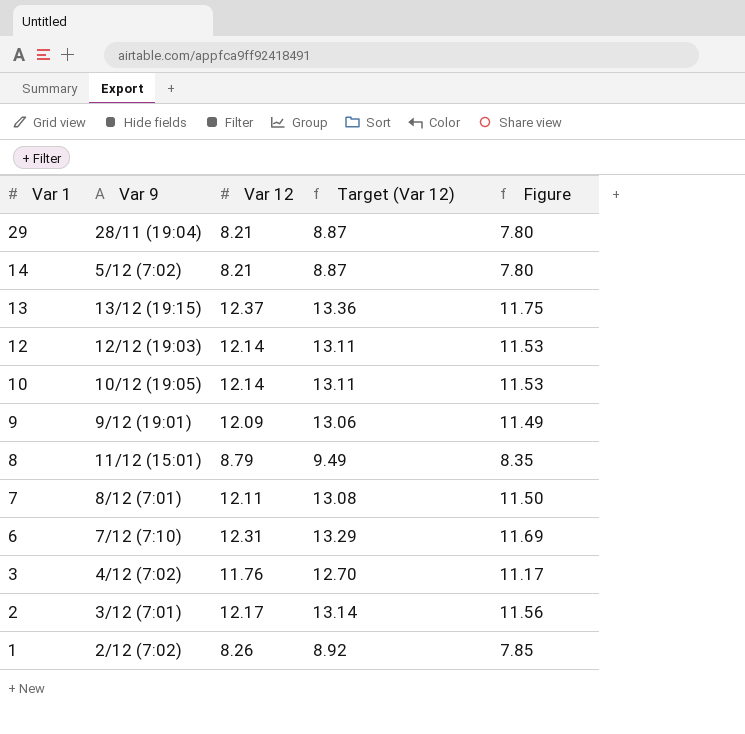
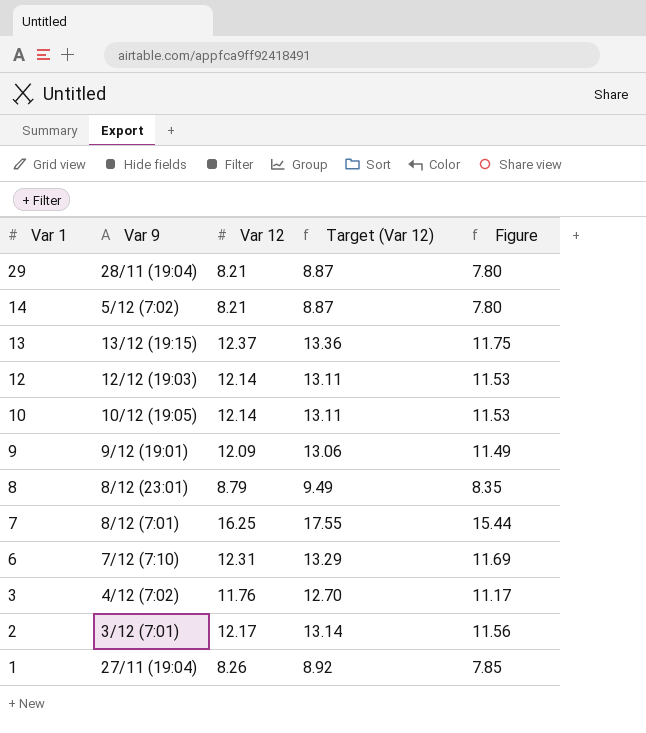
8 | Var 9: 11/12 (15:01) -> 8/12 (23:01)
7 | Var 12: 12.11 -> 16.25
7 | Target (Var 12): 13.08 -> 17.55
7 | Figure: 11.50 -> 15.44
1 | Var 9: 2/12 (7:02) -> 27/11 (19:04)

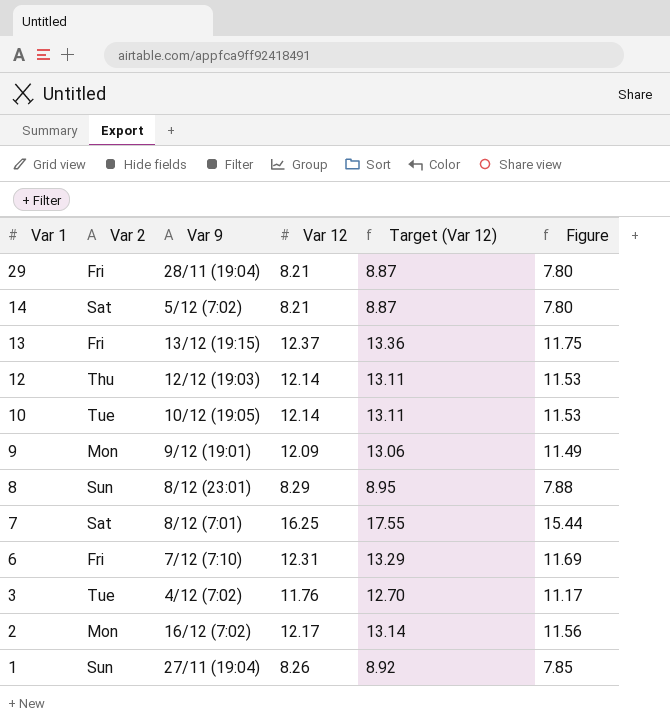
column Var 2 | position: none -> 2
8 | Var 12: 8.79 -> 8.29
8 | Target (Var 12): 9.49 -> 8.95
8 | Figure: 8.35 -> 7.88
2 | Var 9: 3/12 (7:01) -> 16/12 (7:02)

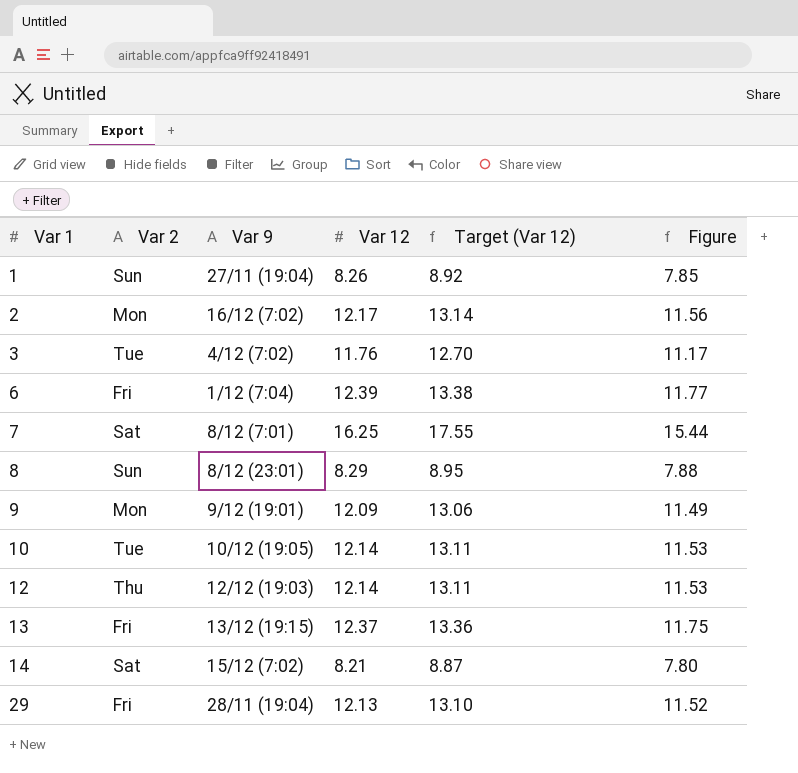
row order: Var 1 descending -> Var 1 ascending
6 | Var 9: 7/12 (7:10) -> 1/12 (7:04)
6 | Var 12: 12.31 -> 12.39
6 | Target (Var 12): 13.29 -> 13.38
6 | Figure: 11.69 -> 11.77
14 | Var 9: 5/12 (7:02) -> 15/12 (7:02)
29 | Var 12: 8.21 -> 12.13
29 | Target (Var 12): 8.87 -> 13.10
29 | Figure: 7.80 -> 11.52

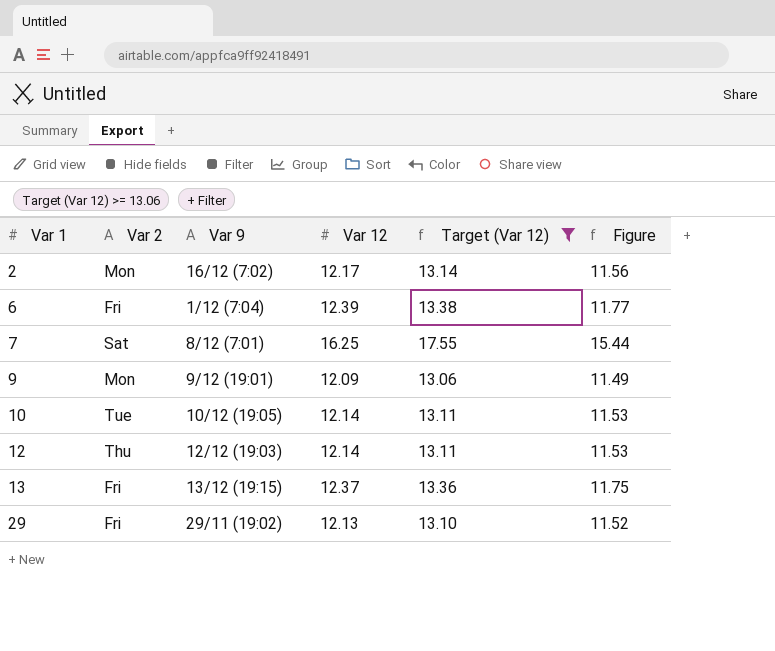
filter: none -> Target (Var 12) >= 13.06
29 | Var 9: 28/11 (19:04) -> 29/11 (19:02)

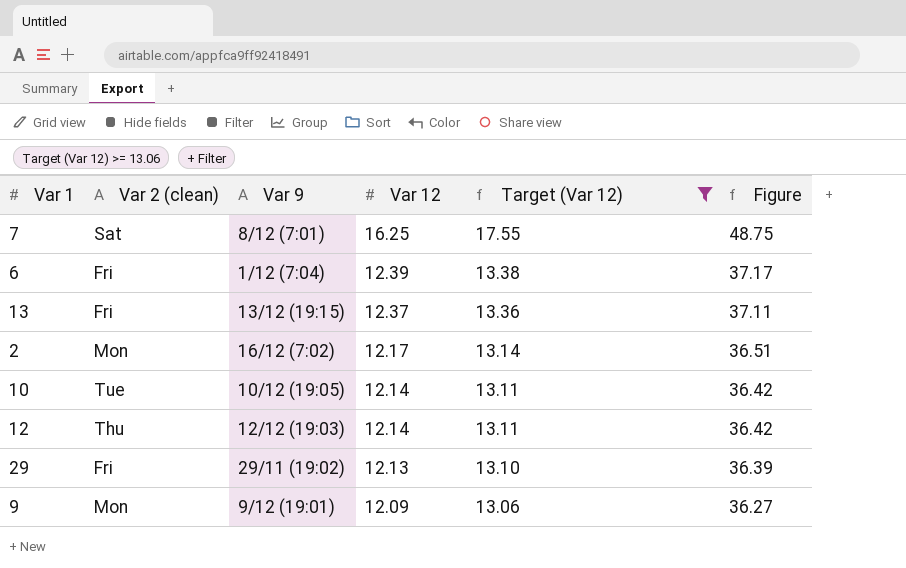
row order: Var 1 ascending -> Var 12 descending
column name: Var 2 -> Var 2 (clean)
column Figure | formula: [Var 12] * 0.95 -> [Var 12] * 3

